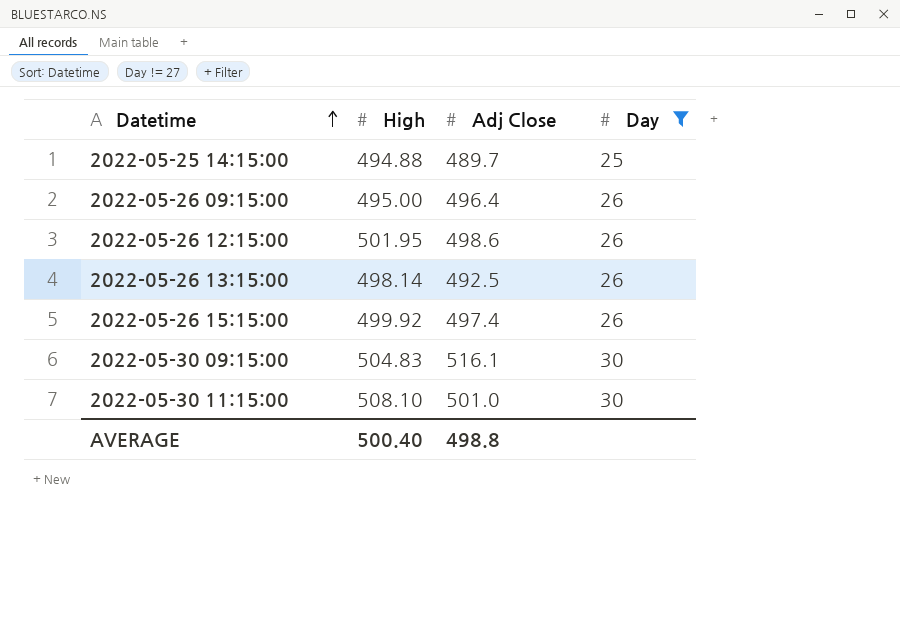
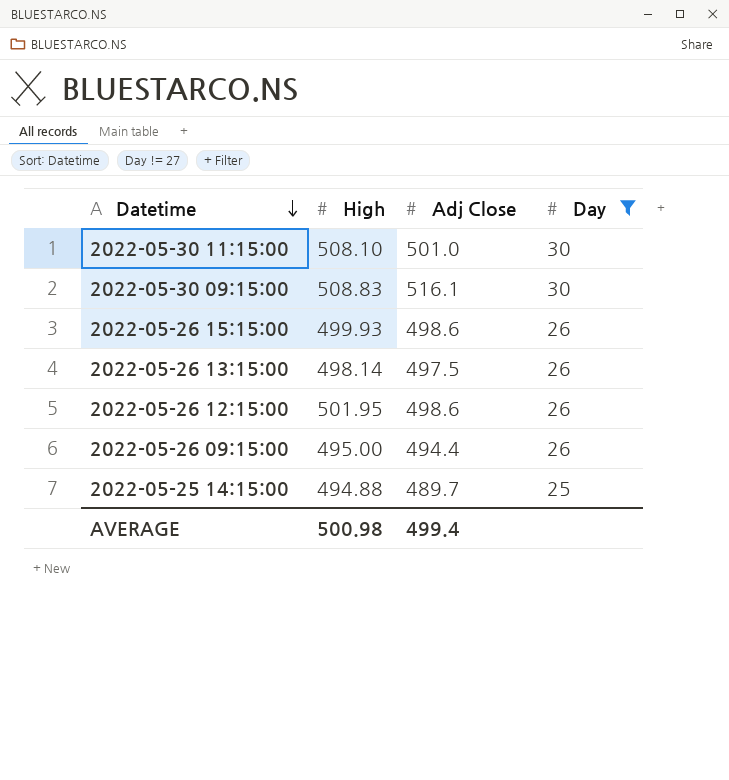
row order: Datetime ascending -> Datetime descending
2022-05-30 09:15:00 | High: 504.83 -> 508.83
2022-05-26 15:15:00 | High: 499.92 -> 499.93
2022-05-26 15:15:00 | Adj Close: 497.4 -> 498.6
2022-05-26 13:15:00 | Adj Close: 492.5 -> 497.5
2022-05-26 09:15:00 | Adj Close: 496.4 -> 494.4
AVERAGE | High: 500.40 -> 500.98
AVERAGE | Adj Close: 498.8 -> 499.4

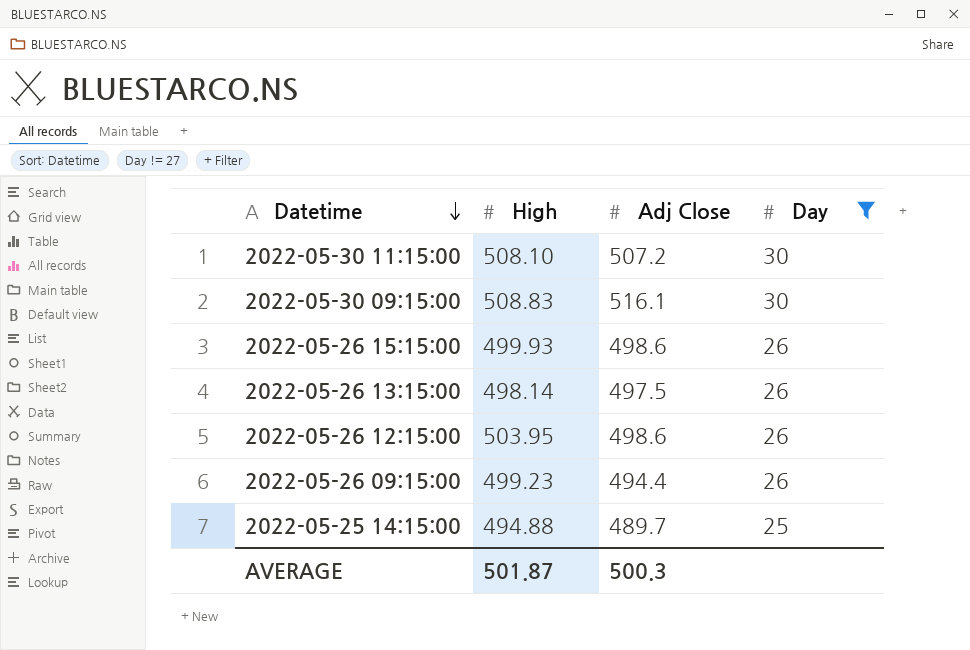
2022-05-30 11:15:00 | Adj Close: 501.0 -> 507.2
2022-05-26 12:15:00 | High: 501.95 -> 503.95
2022-05-26 09:15:00 | High: 495.00 -> 499.23
AVERAGE | High: 500.98 -> 501.87
AVERAGE | Adj Close: 499.4 -> 500.3

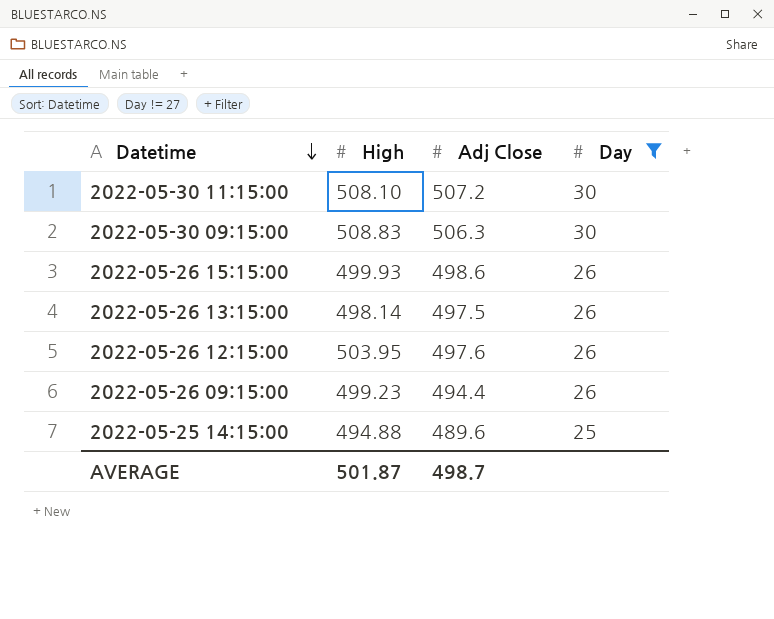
2022-05-30 09:15:00 | Adj Close: 516.1 -> 506.3
2022-05-26 12:15:00 | Adj Close: 498.6 -> 497.6
2022-05-25 14:15:00 | Adj Close: 489.7 -> 489.6
AVERAGE | Adj Close: 500.3 -> 498.7

